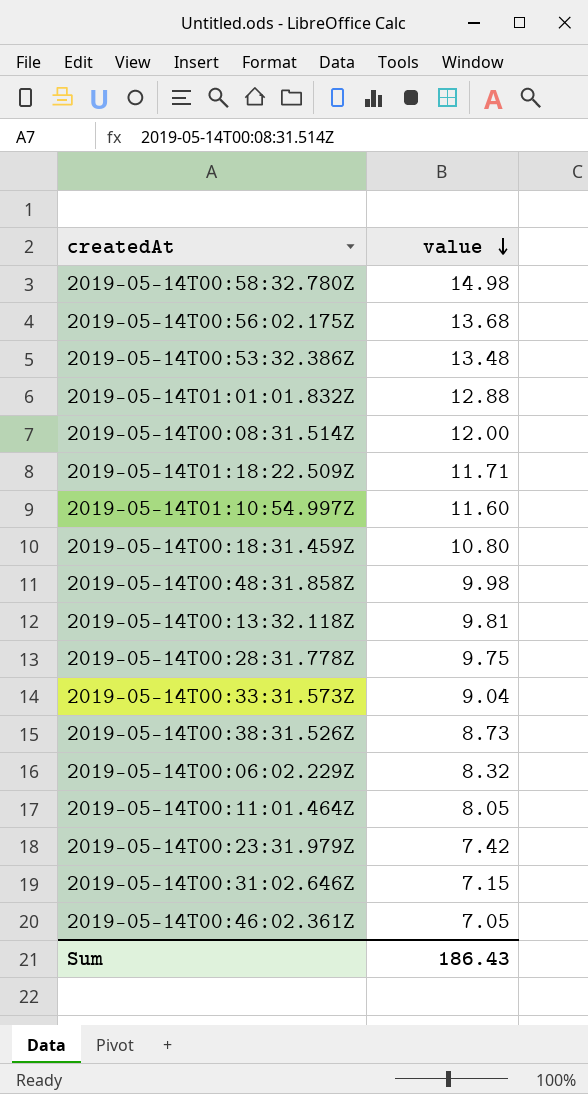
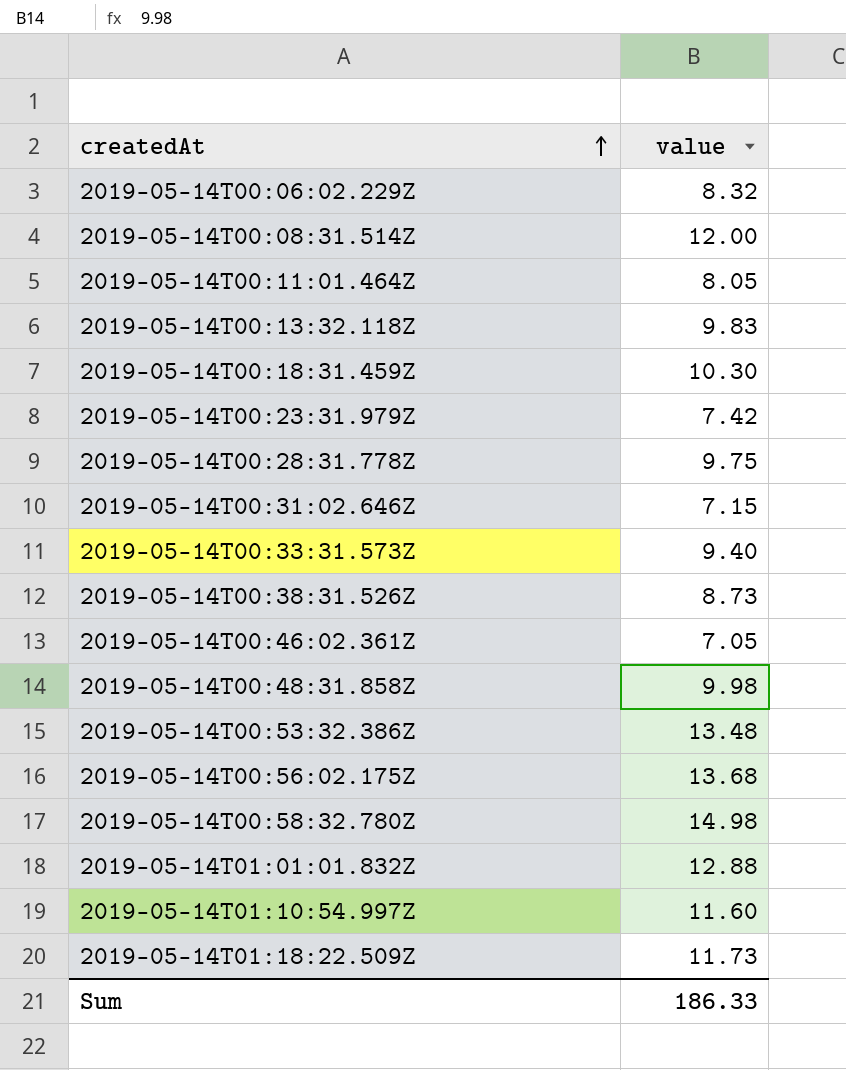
row order: value descending -> createdAt ascending
2019-05-14T00:13:32.118Z | value: 9.81 -> 9.83
2019-05-14T00:18:31.459Z | value: 10.80 -> 10.30
2019-05-14T00:33:31.573Z | value: 9.04 -> 9.40
2019-05-14T01:18:22.509Z | value: 11.71 -> 11.73
Sum | value: 186.43 -> 186.33

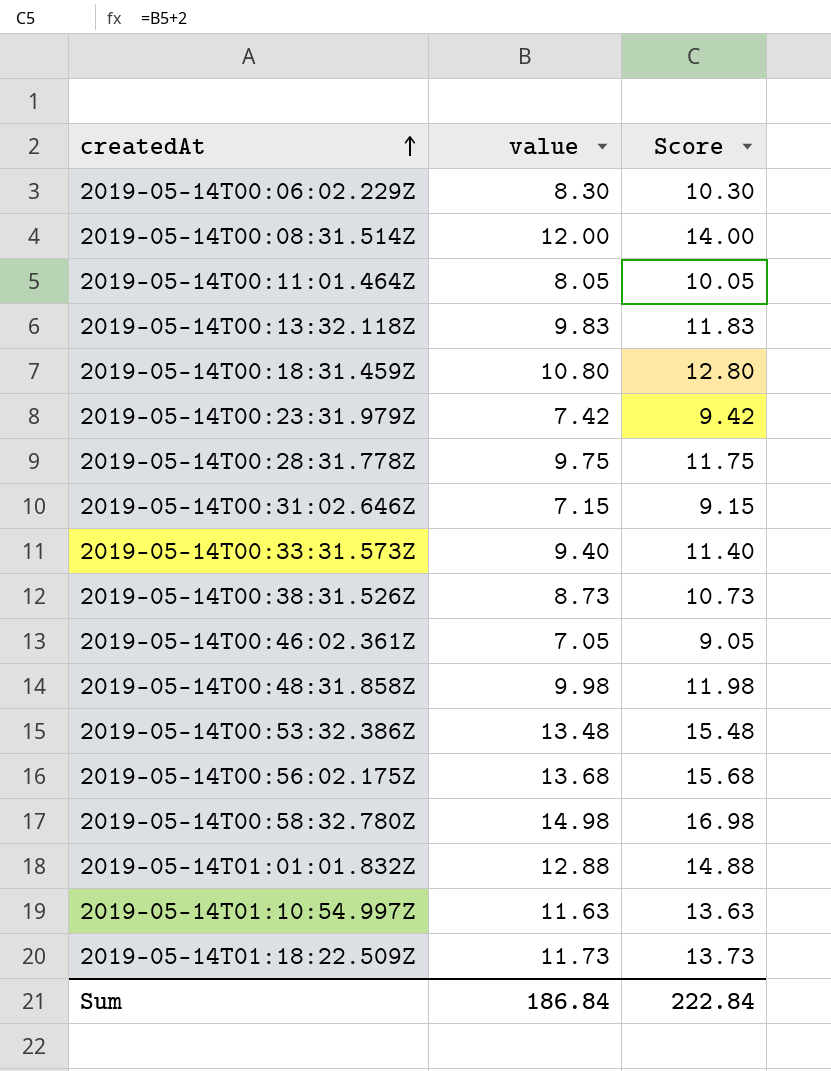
column Score | formula: none -> [value] + 2
2019-05-14T00:06:02.229Z | value: 8.32 -> 8.30
2019-05-14T00:18:31.459Z | value: 10.30 -> 10.80
2019-05-14T01:10:54.997Z | value: 11.60 -> 11.63
Sum | value: 186.33 -> 186.84

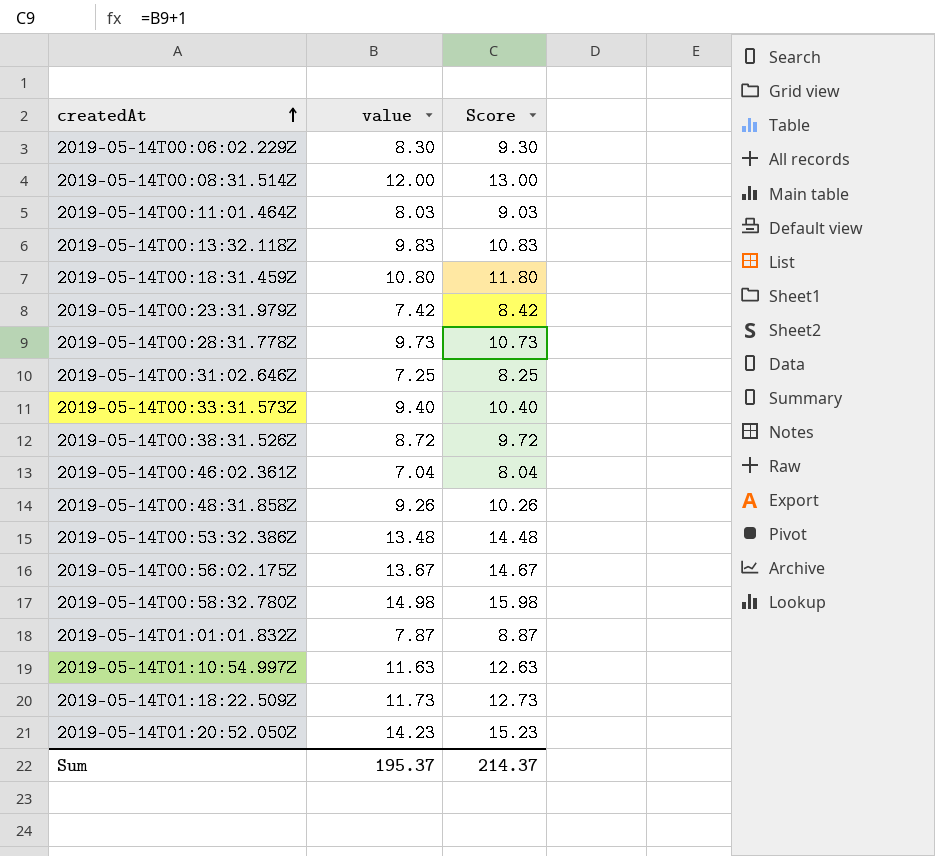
column Score | formula: [value] + 2 -> [value] + 1
2019-05-14T00:11:01.464Z | value: 8.05 -> 8.03
2019-05-14T00:28:31.778Z | value: 9.75 -> 9.73
2019-05-14T00:31:02.646Z | value: 7.15 -> 7.25
2019-05-14T00:38:31.526Z | value: 8.73 -> 8.72
2019-05-14T00:46:02.361Z | value: 7.05 -> 7.04
2019-05-14T00:48:31.858Z | value: 9.98 -> 9.26
2019-05-14T00:56:02.175Z | value: 13.68 -> 13.67
2019-05-14T01:01:01.832Z | value: 12.88 -> 7.87
row 2019-05-14T01:20:52.050Z: none -> 14.23 | 15.23
Sum | value: 186.84 -> 195.37
Sum | Score: 222.84 -> 214.37

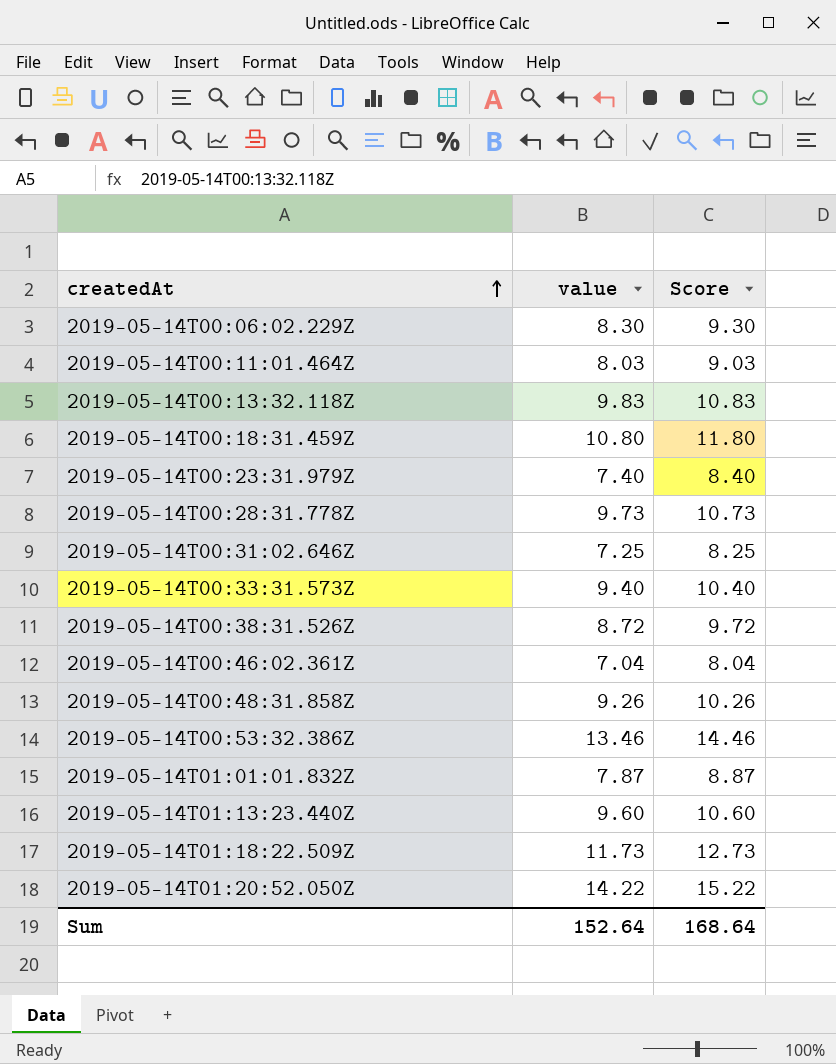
row 2019-05-14T00:08:31.514Z: 12.00 | 13.00 -> none
row 2019-05-14T00:56:02.175Z: 13.67 | 14.67 -> none
row 2019-05-14T00:58:32.780Z: 14.98 | 15.98 -> none
row 2019-05-14T01:10:54.997Z: 11.63 | 12.63 -> none
2019-05-14T00:23:31.979Z | value: 7.42 -> 7.40
2019-05-14T00:23:31.979Z | Score: 8.42 -> 8.40
2019-05-14T00:53:32.386Z | value: 13.48 -> 13.46
2019-05-14T00:53:32.386Z | Score: 14.48 -> 14.46
row 2019-05-14T01:13:23.440Z: none -> 9.60 | 10.60
2019-05-14T01:20:52.050Z | value: 14.23 -> 14.22
2019-05-14T01:20:52.050Z | Score: 15.23 -> 15.22
Sum | value: 195.37 -> 152.64
Sum | Score: 214.37 -> 168.64

